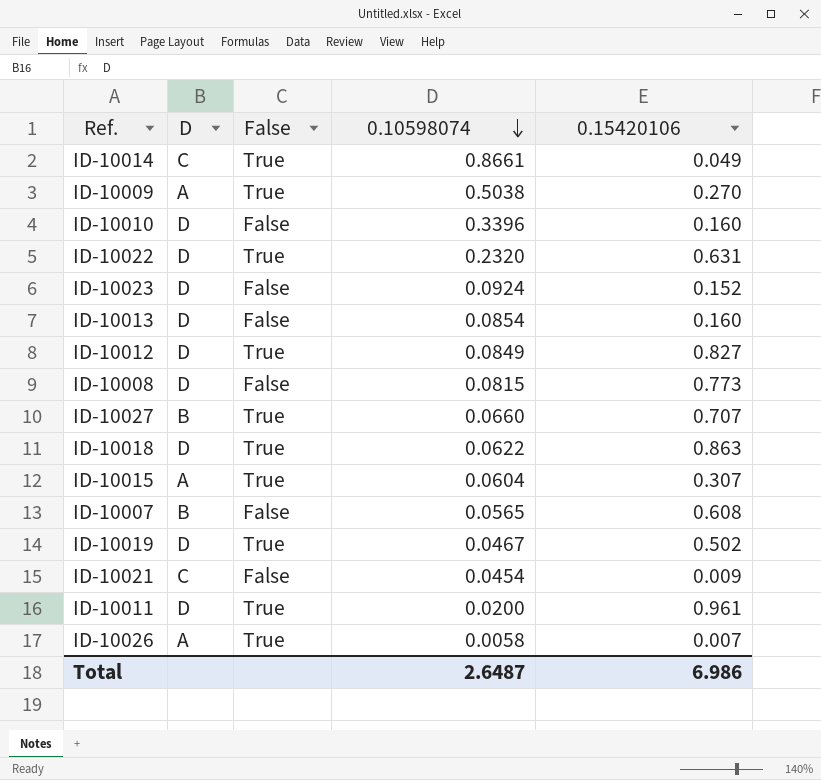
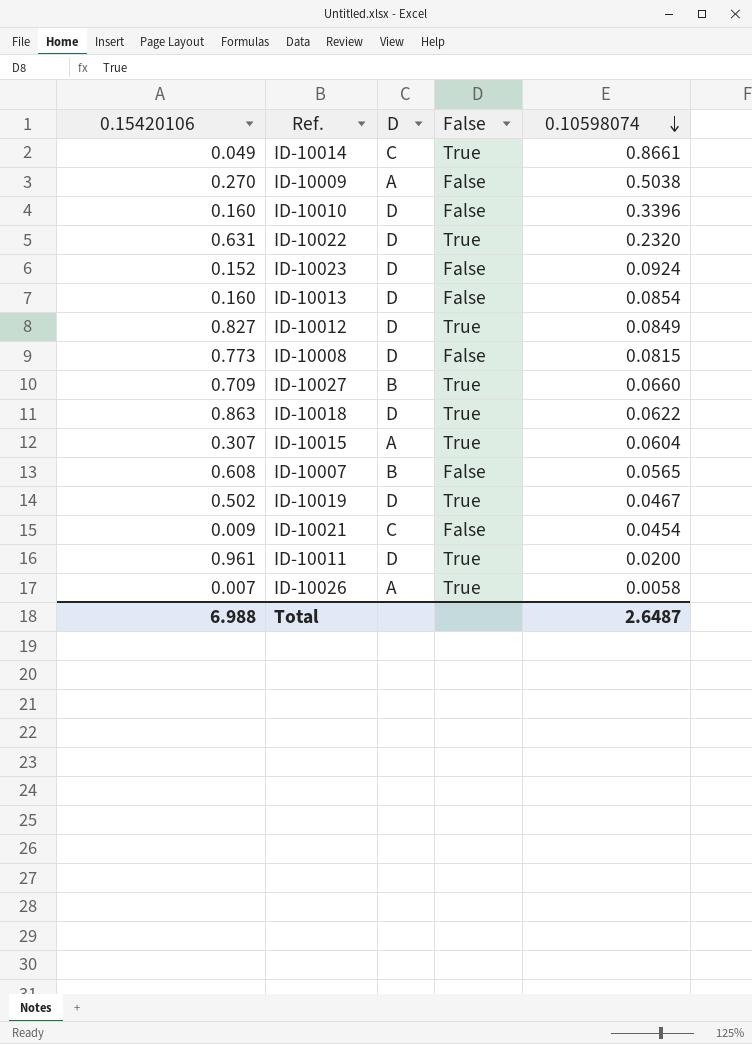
column 0.15420106 | position: 5 -> 1
ID-10009 | False: True -> False
ID-10027 | 0.15420106: 0.707 -> 0.709
Total | 0.15420106: 6.986 -> 6.988

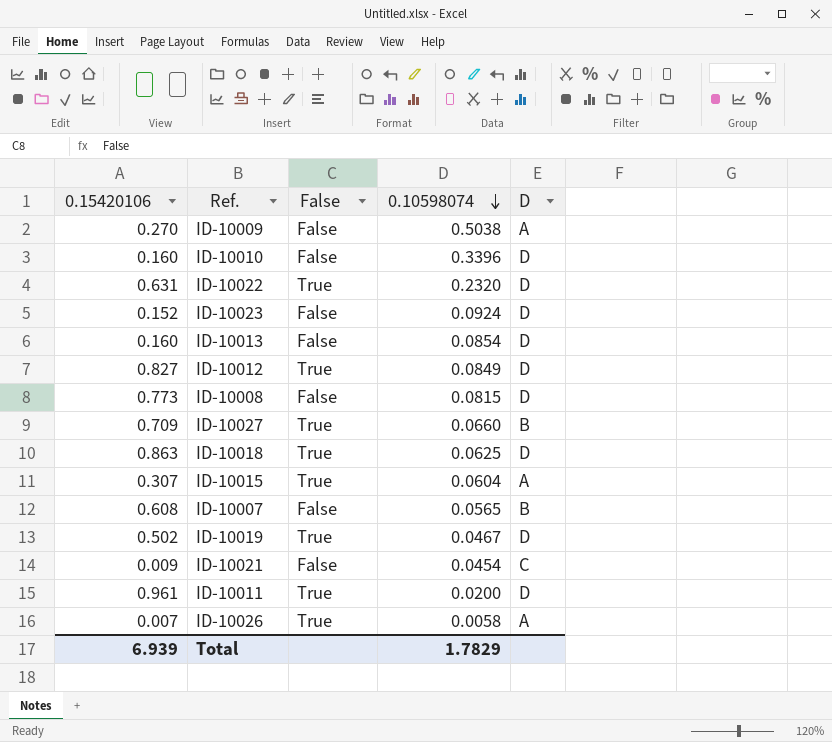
column D | position: 3 -> 5
row ID-10014: 0.049 | C | True | 0.8661 -> none
ID-10018 | 0.10598074: 0.0622 -> 0.0625
Total | 0.15420106: 6.988 -> 6.939
Total | 0.10598074: 2.6487 -> 1.7829

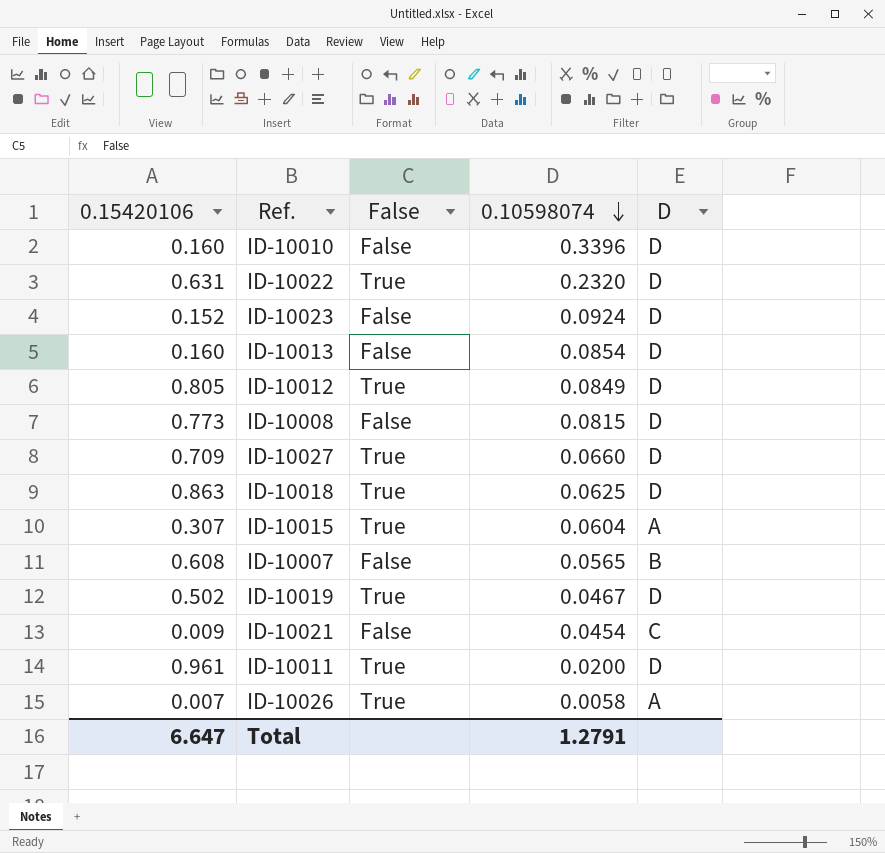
row ID-10009: 0.270 | False | 0.5038 | A -> none
ID-10012 | 0.15420106: 0.827 -> 0.805
ID-10027 | D: B -> D
Total | 0.15420106: 6.939 -> 6.647
Total | 0.10598074: 1.7829 -> 1.2791

